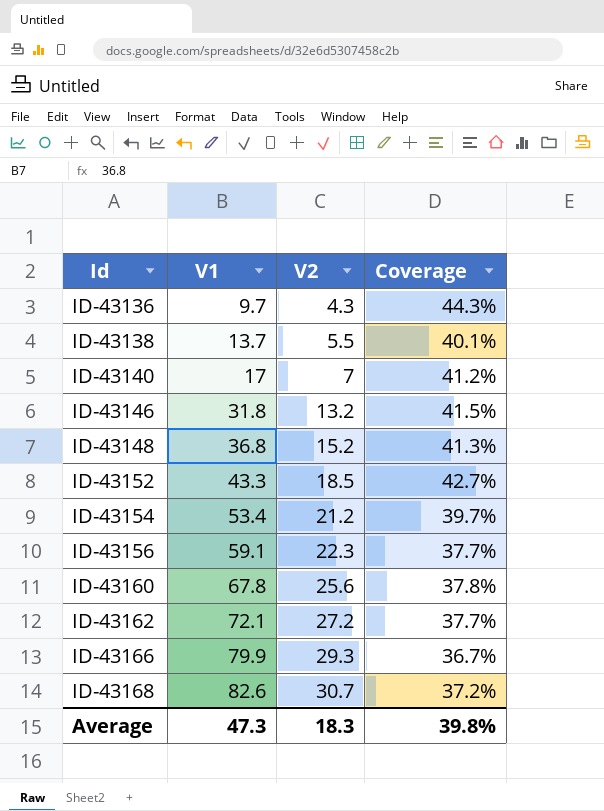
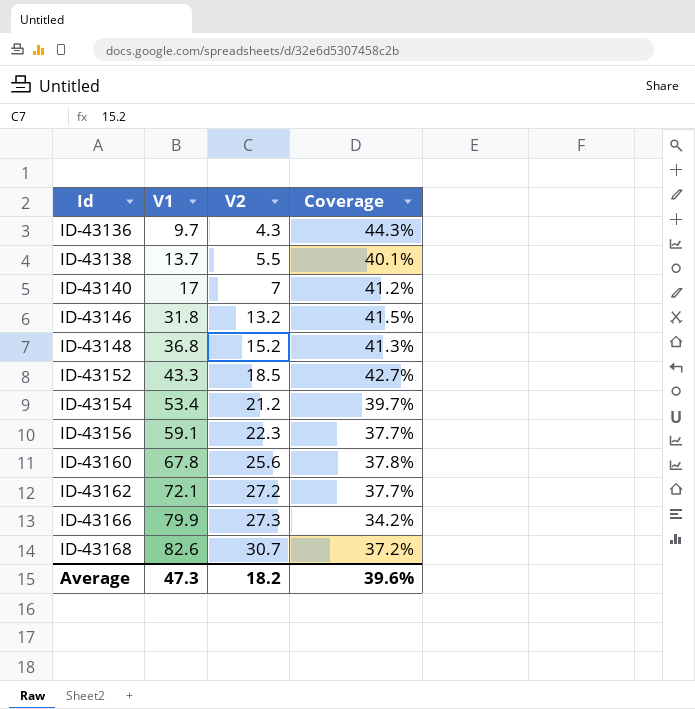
ID-43166 | V2: 29.3 -> 27.3
ID-43166 | Coverage: 36.7% -> 34.2%
Average | V2: 18.3 -> 18.2
Average | Coverage: 39.8% -> 39.6%

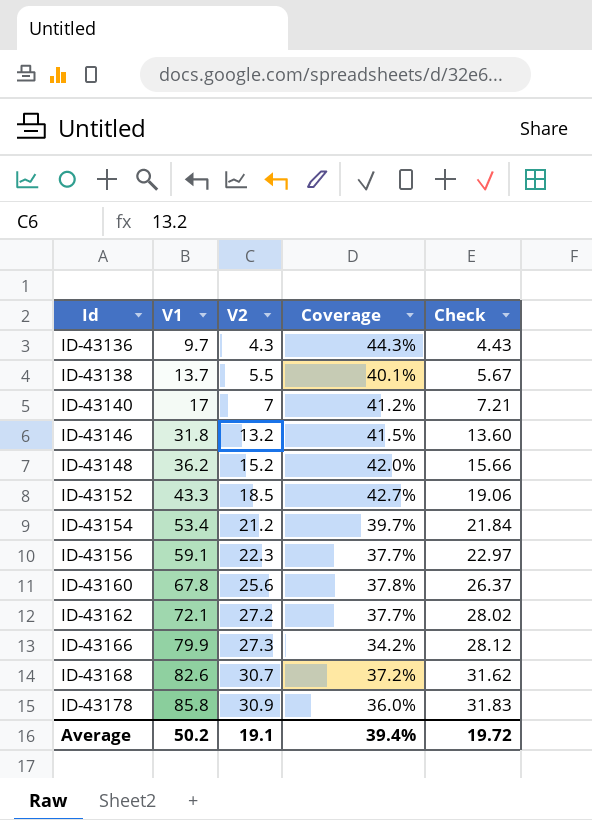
column Check | formula: none -> [V2] * 1.03
ID-43148 | V1: 36.8 -> 36.2
ID-43148 | Coverage: 41.3% -> 42.0%
row ID-43178: none -> 85.8 | 30.9 | 36.0% | 31.83
Average | V1: 47.3 -> 50.2
Average | V2: 18.2 -> 19.1
Average | Coverage: 39.6% -> 39.4%

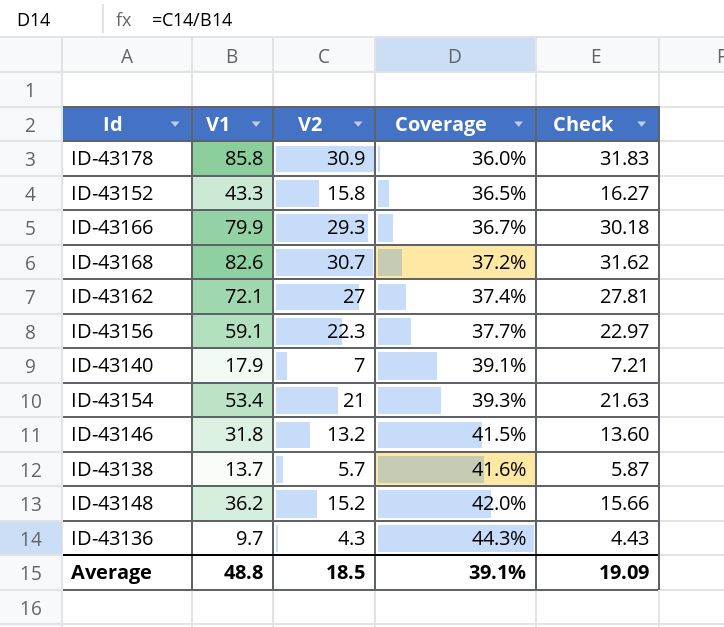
row order: Id ascending -> Coverage ascending
row ID-43160: 67.8 | 25.6 | 37.8% | 26.37 -> none
ID-43152 | V2: 18.5 -> 15.8
ID-43152 | Coverage: 42.7% -> 36.5%
ID-43152 | Check: 19.06 -> 16.27
ID-43166 | V2: 27.3 -> 29.3
ID-43166 | Coverage: 34.2% -> 36.7%
ID-43166 | Check: 28.12 -> 30.18
ID-43162 | V2: 27.2 -> 27
ID-43162 | Coverage: 37.7% -> 37.4%
ID-43162 | Check: 28.02 -> 27.81
ID-43140 | V1: 17 -> 17.9
ID-43140 | Coverage: 41.2% -> 39.1%
ID-43154 | V2: 21.2 -> 21
ID-43154 | Coverage: 39.7% -> 39.3%
ID-43154 | Check: 21.84 -> 21.63
ID-43138 | V2: 5.5 -> 5.7
ID-43138 | Coverage: 40.1% -> 41.6%
ID-43138 | Check: 5.67 -> 5.87
Average | V1: 50.2 -> 48.8
Average | V2: 19.1 -> 18.5
Average | Coverage: 39.4% -> 39.1%
Average | Check: 19.72 -> 19.09

